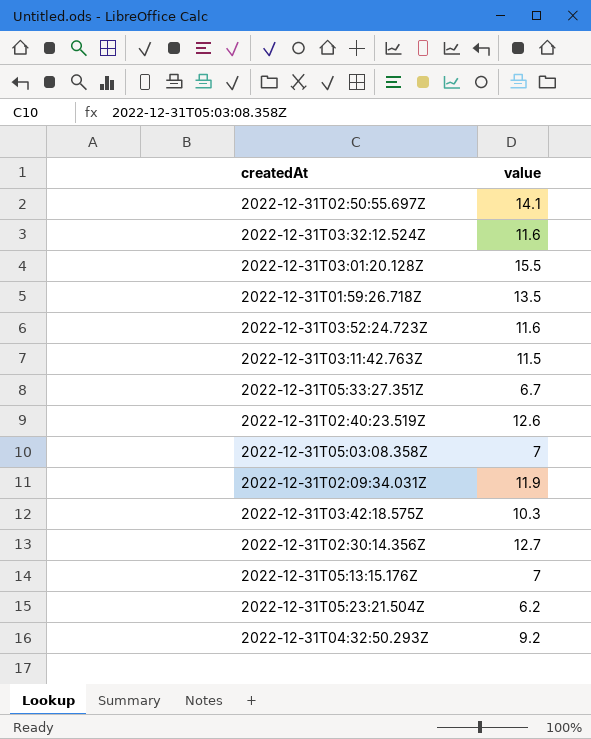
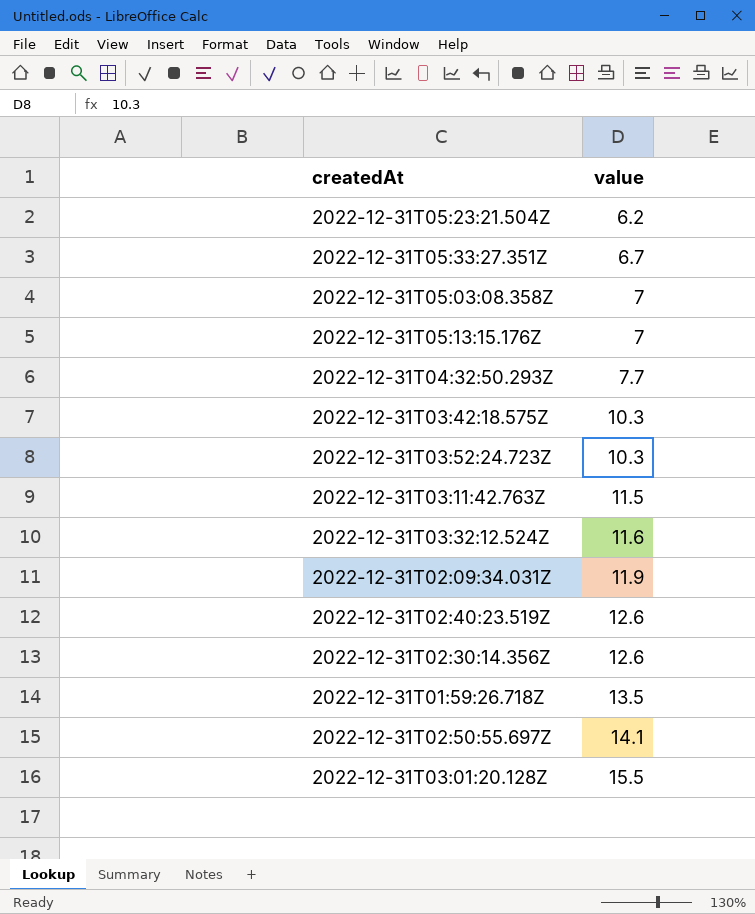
row order: none -> value ascending
2022-12-31T04:32:50.293Z | value: 9.2 -> 7.7
2022-12-31T03:52:24.723Z | value: 11.6 -> 10.3
2022-12-31T02:30:14.356Z | value: 12.7 -> 12.6

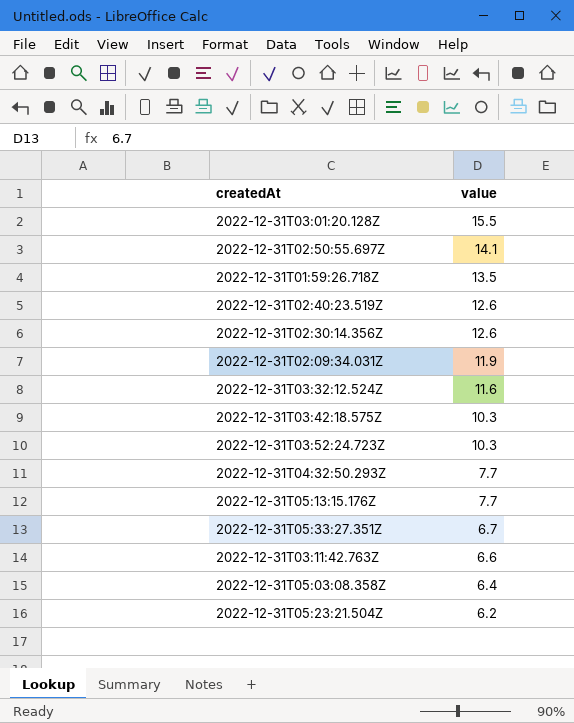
row order: value ascending -> value descending
2022-12-31T05:13:15.176Z | value: 7 -> 7.7
2022-12-31T03:11:42.763Z | value: 11.5 -> 6.6
2022-12-31T05:03:08.358Z | value: 7 -> 6.4

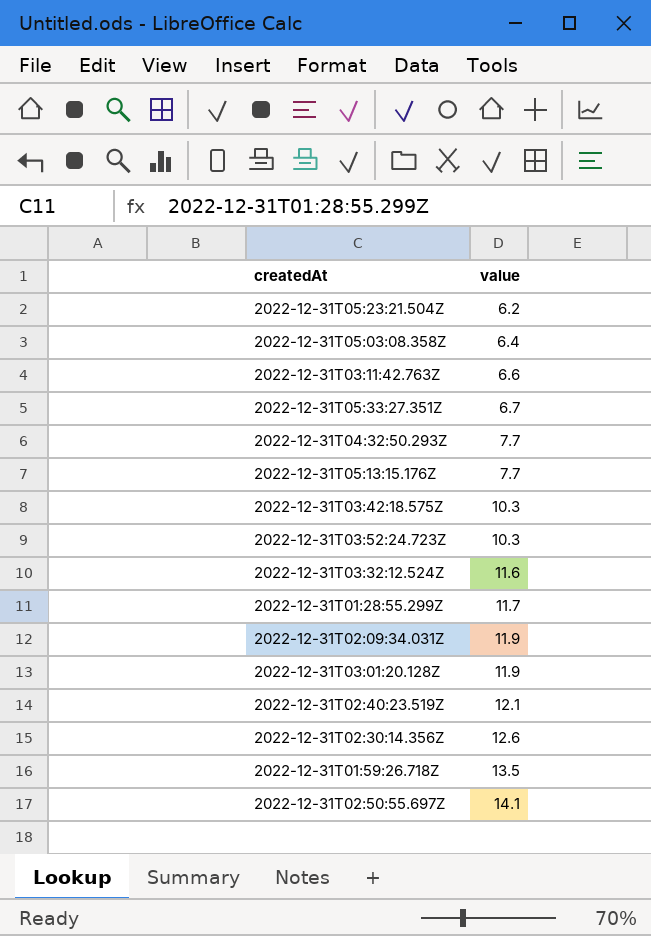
row order: value descending -> value ascending
row 2022-12-31T01:28:55.299Z: none -> 11.7
2022-12-31T03:01:20.128Z | value: 15.5 -> 11.9
2022-12-31T02:40:23.519Z | value: 12.6 -> 12.1

